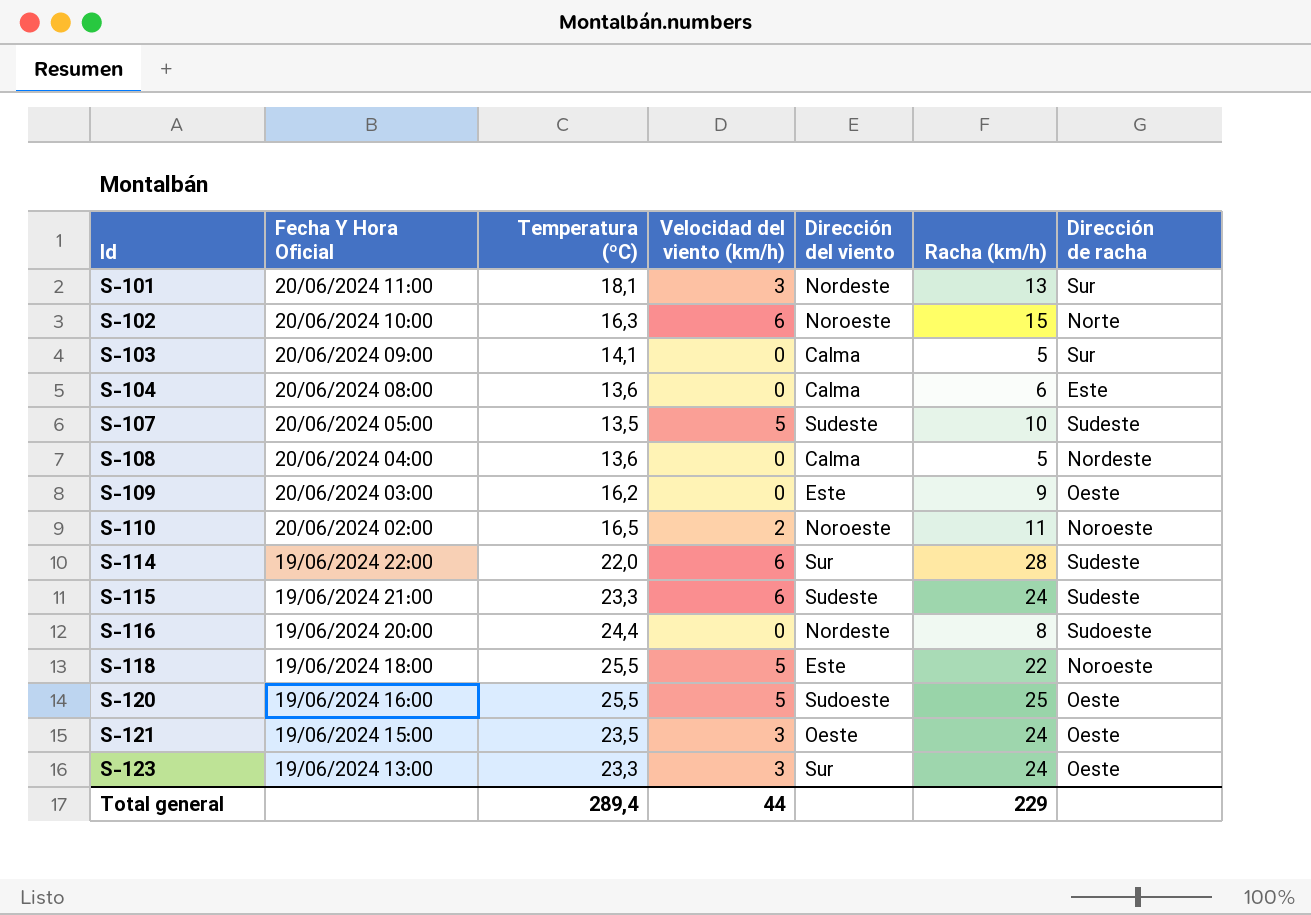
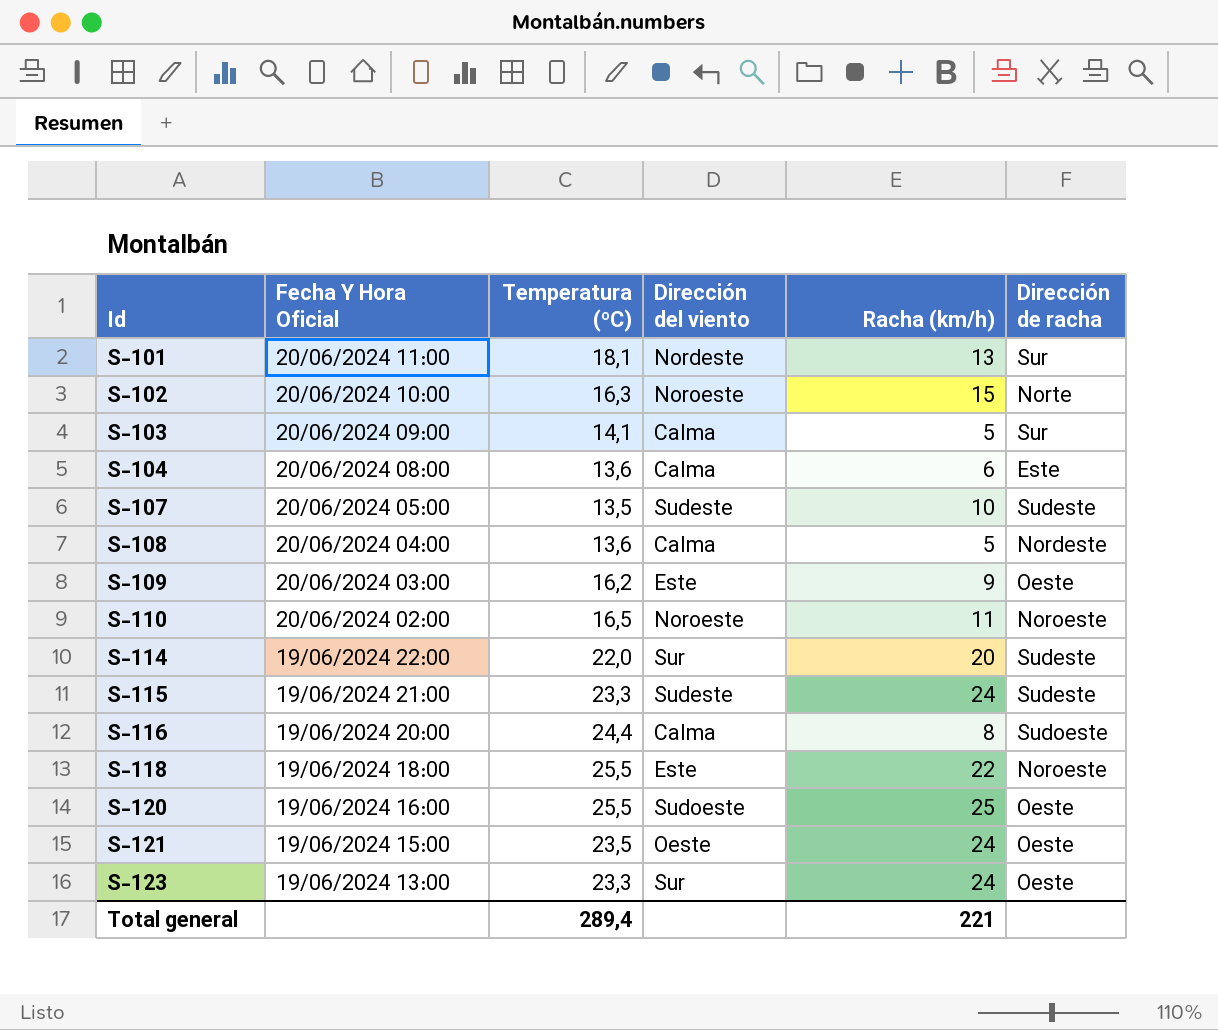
column Velocidad del viento (km/h) | position: 4 -> none
S-114 | Racha (km/h): 28 -> 20
S-116 | Dirección del viento: Nordeste -> Calma
Total general | Racha (km/h): 229 -> 221

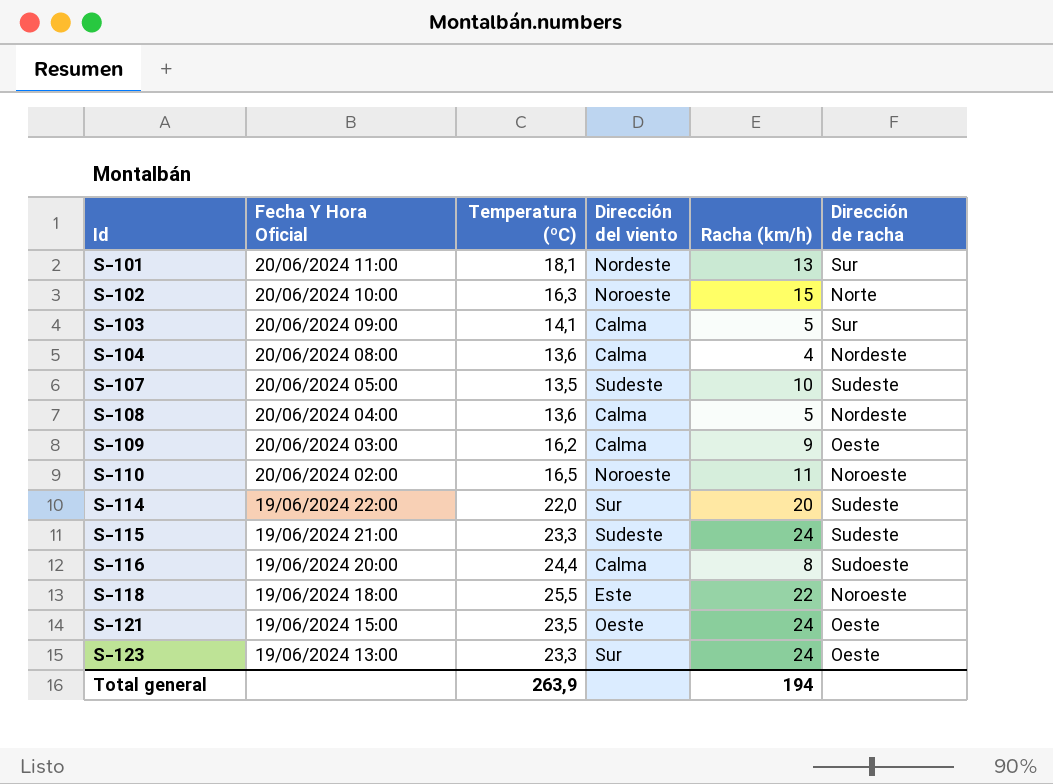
row S-120: 19/06/2024 16:00 | 25,5 | Sudoeste | 25 | Oeste -> none
S-104 | Racha (km/h): 6 -> 4
S-104 | Dirección de racha: Este -> Nordeste
S-109 | Dirección del viento: Este -> Calma
Total general | Temperatura (ºC): 289,4 -> 263,9
Total general | Racha (km/h): 221 -> 194

